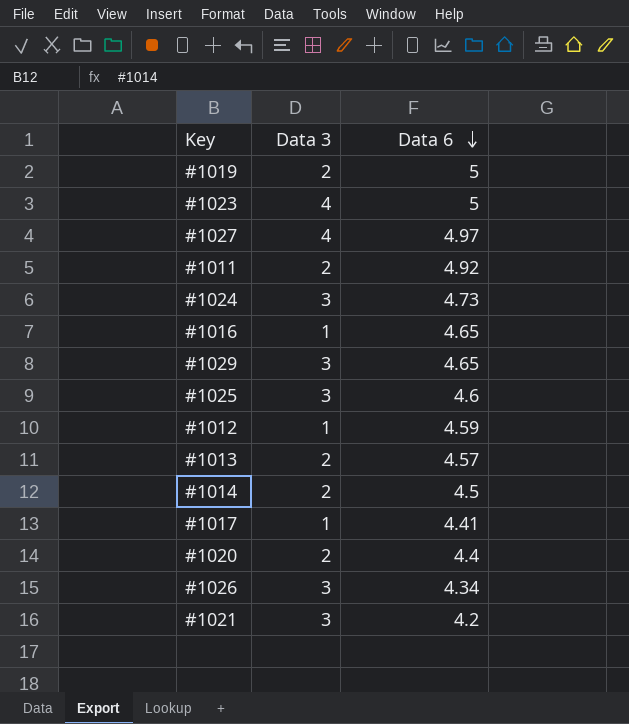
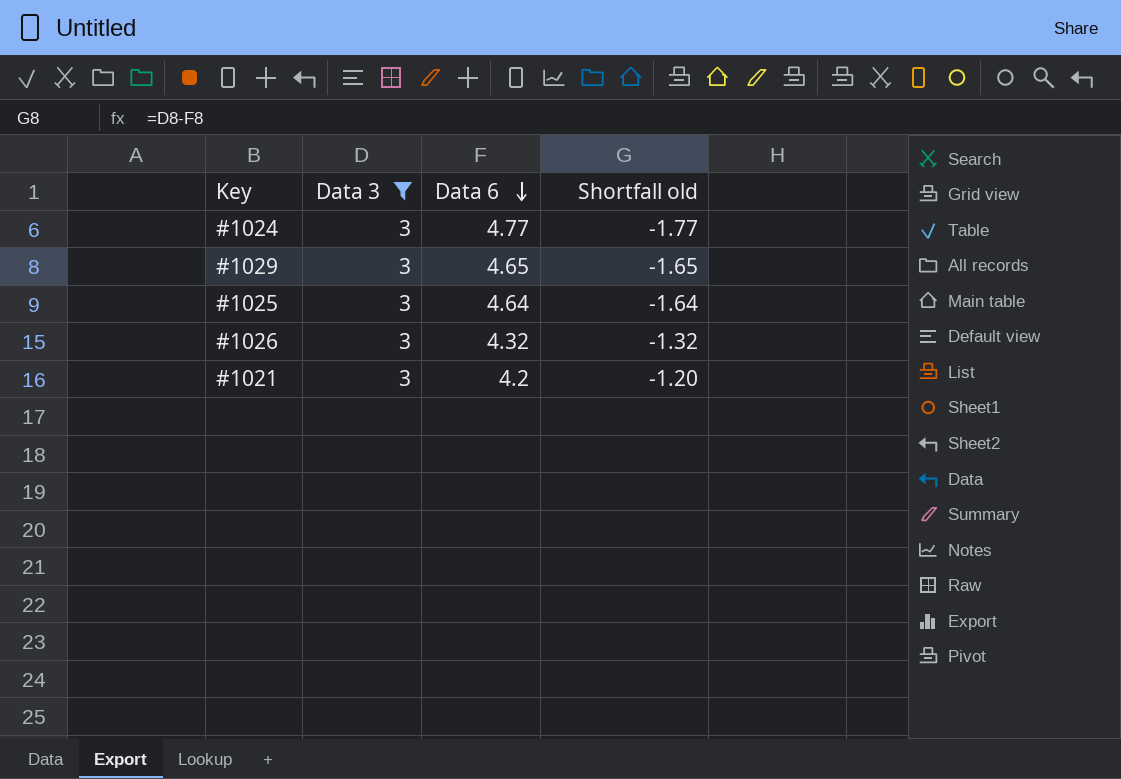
filter: none -> Data 3 = 3
column Shortfall old | formula: none -> [Data 3] - [Data 6]
#1024 | Data 6: 4.73 -> 4.77
#1025 | Data 6: 4.6 -> 4.64
#1026 | Data 6: 4.34 -> 4.32

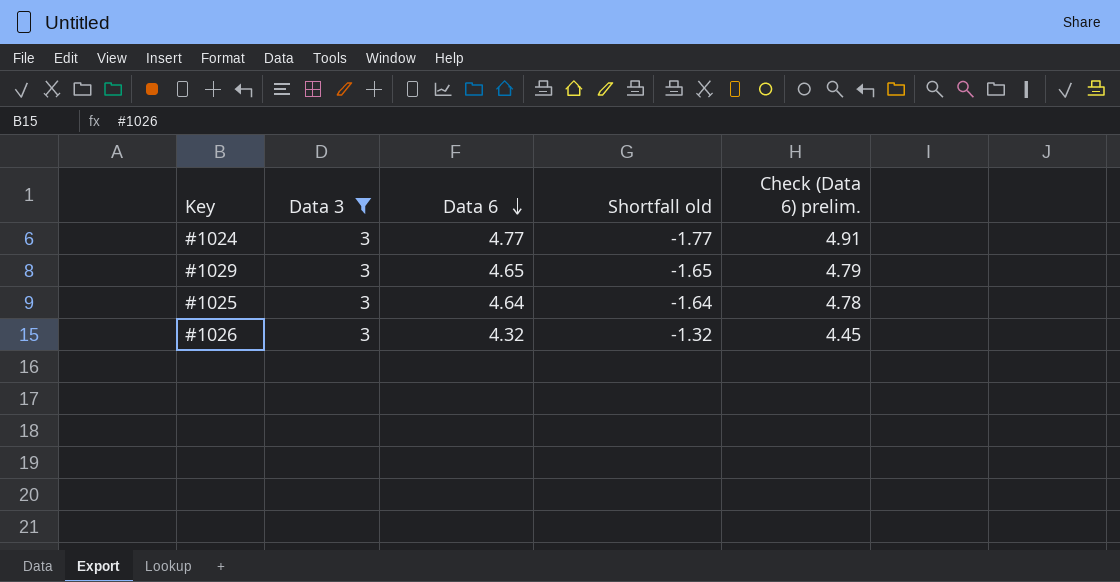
column Check (Data 6) prelim. | formula: none -> [Data 6] * 1.03
row #1021: 3 | 4.2 | -1.20 -> none

